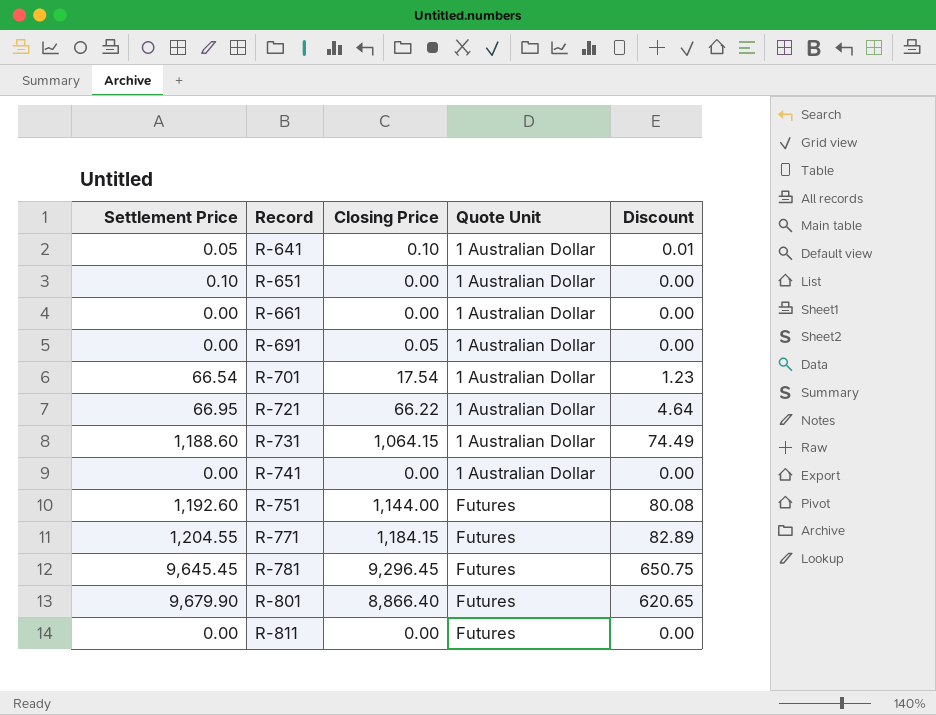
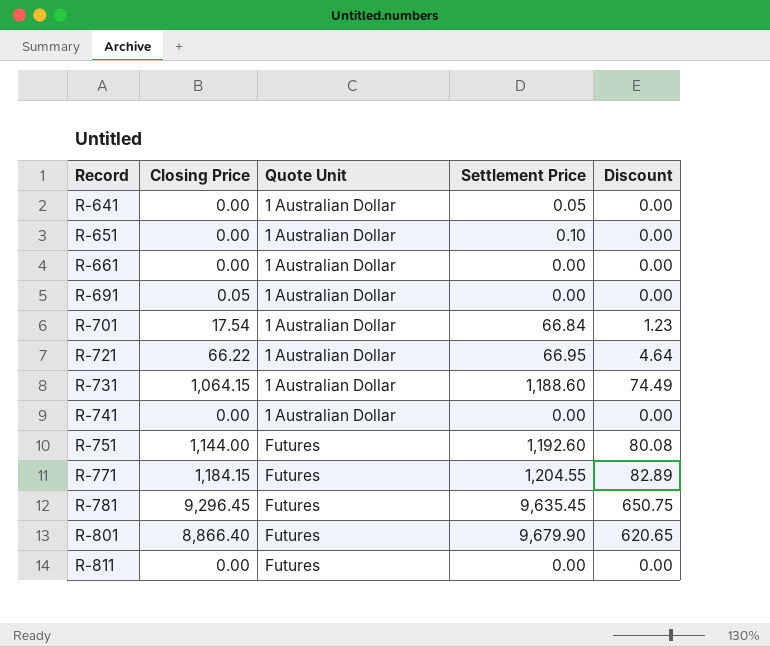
column Settlement Price | position: 1 -> 4
R-641 | Closing Price: 0.10 -> 0.00
R-641 | Discount: 0.01 -> 0.00
R-701 | Settlement Price: 66.54 -> 66.84
R-781 | Settlement Price: 9,645.45 -> 9,635.45

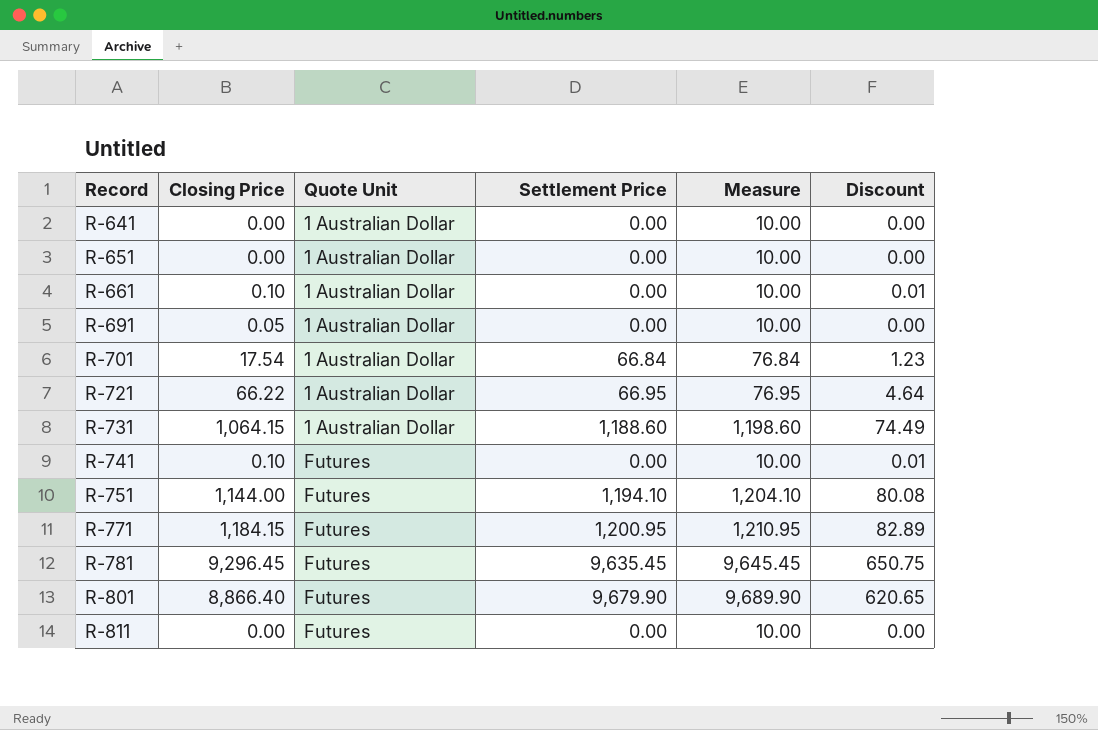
column Measure | formula: none -> [Settlement Price] + 10
R-641 | Settlement Price: 0.05 -> 0.00
R-651 | Settlement Price: 0.10 -> 0.00
R-661 | Closing Price: 0.00 -> 0.10
R-661 | Discount: 0.00 -> 0.01
R-741 | Closing Price: 0.00 -> 0.10
R-741 | Quote Unit: 1 Australian Dollar -> Futures
R-741 | Discount: 0.00 -> 0.01
R-751 | Settlement Price: 1,192.60 -> 1,194.10
R-771 | Settlement Price: 1,204.55 -> 1,200.95

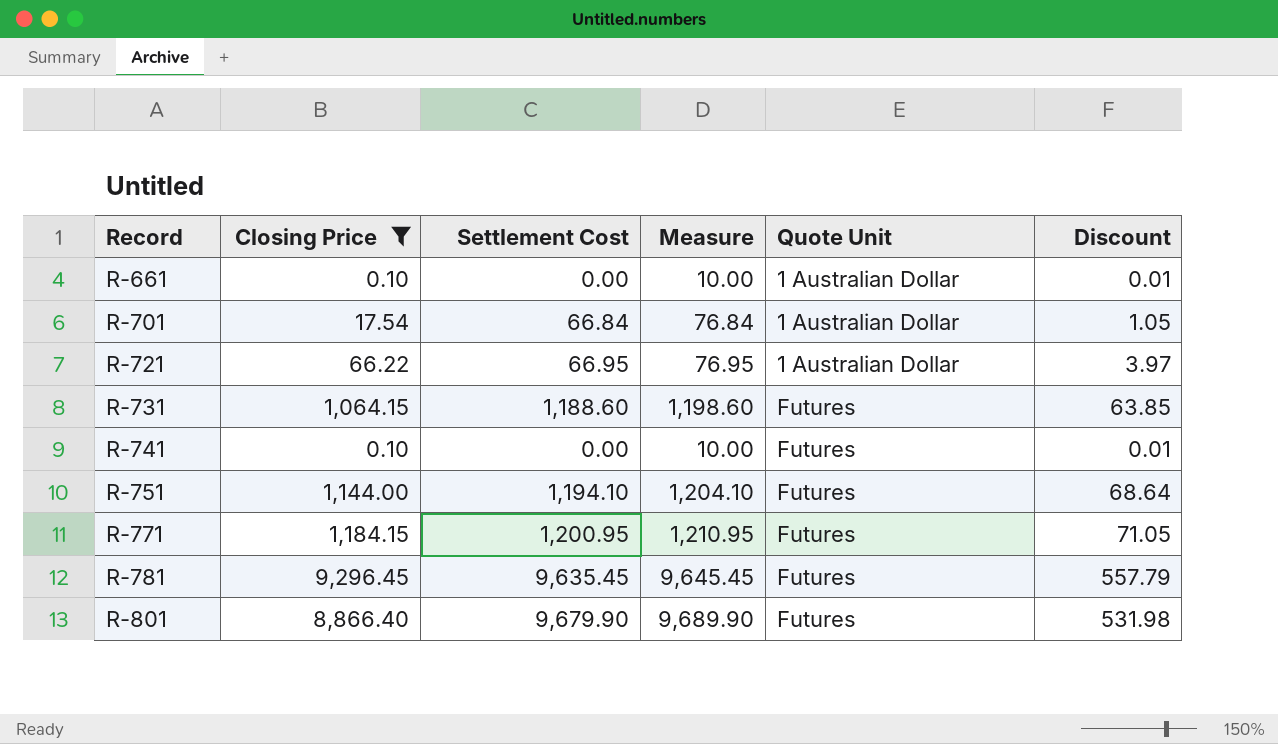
filter: none -> Closing Price >= 0.10
column name: Settlement Price -> Settlement Cost
column Quote Unit | position: 3 -> 5
column Discount | formula: [Closing Price] * 0.07 -> [Closing Price] * 0.06
R-731 | Quote Unit: 1 Australian Dollar -> Futures

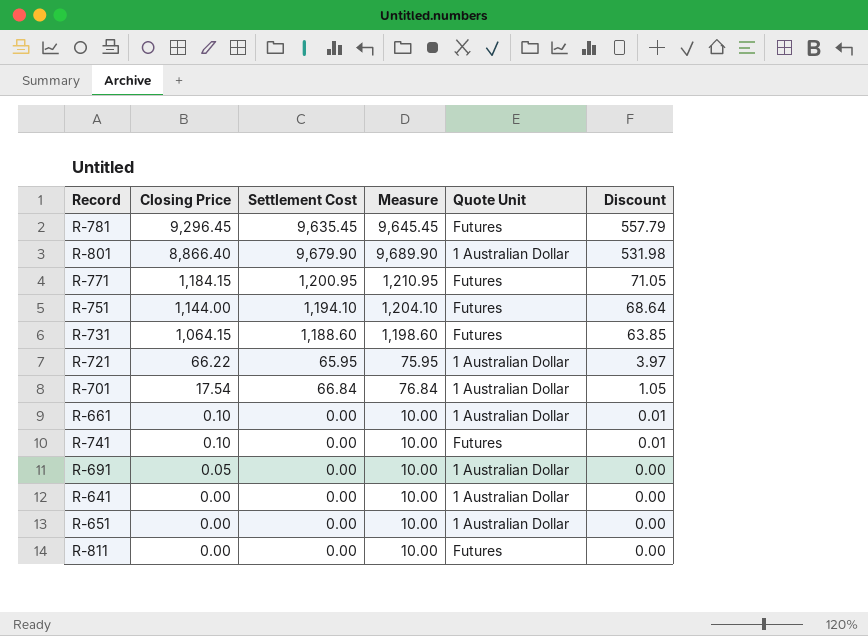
filter: Closing Price >= 0.10 -> none
row order: Record ascending -> Closing Price descending
R-801 | Quote Unit: Futures -> 1 Australian Dollar
R-721 | Settlement Cost: 66.95 -> 65.95
R-721 | Measure: 76.95 -> 75.95

